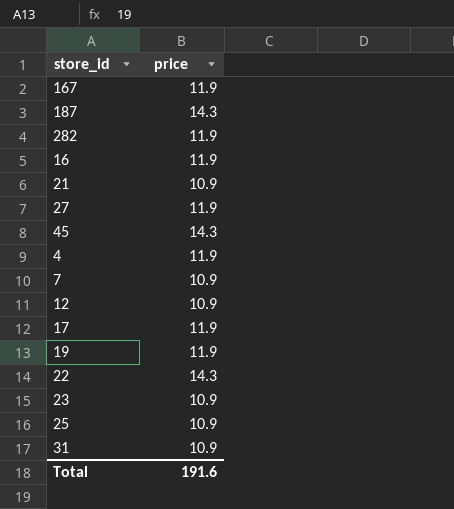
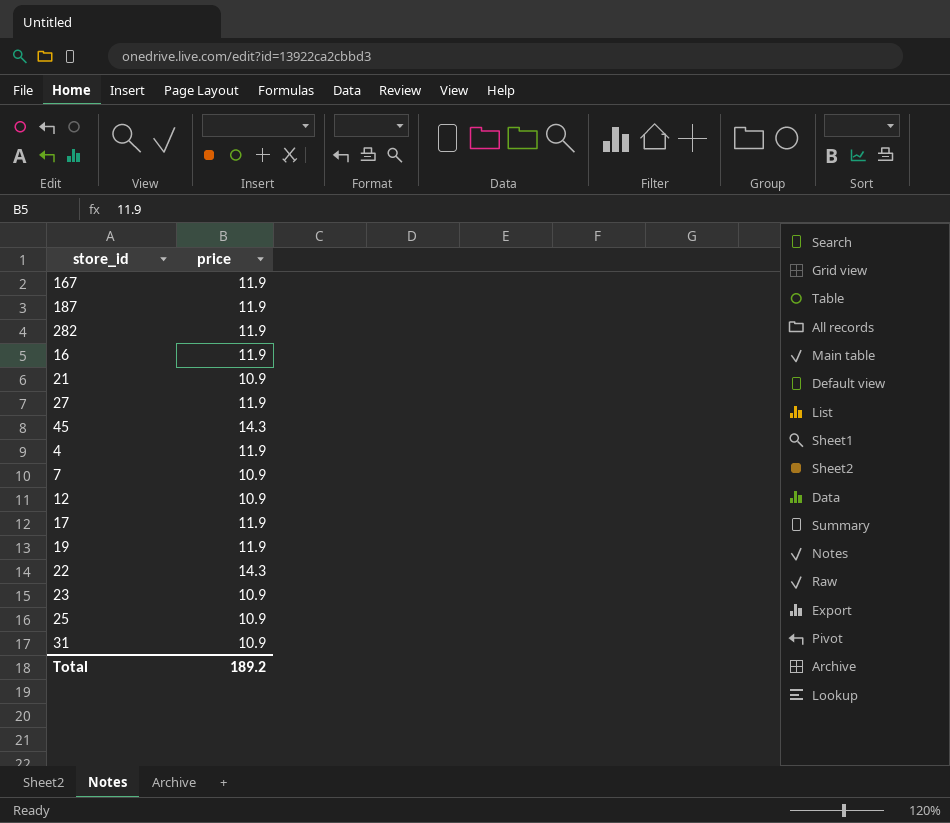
187 | price: 14.3 -> 11.9
Total | price: 191.6 -> 189.2

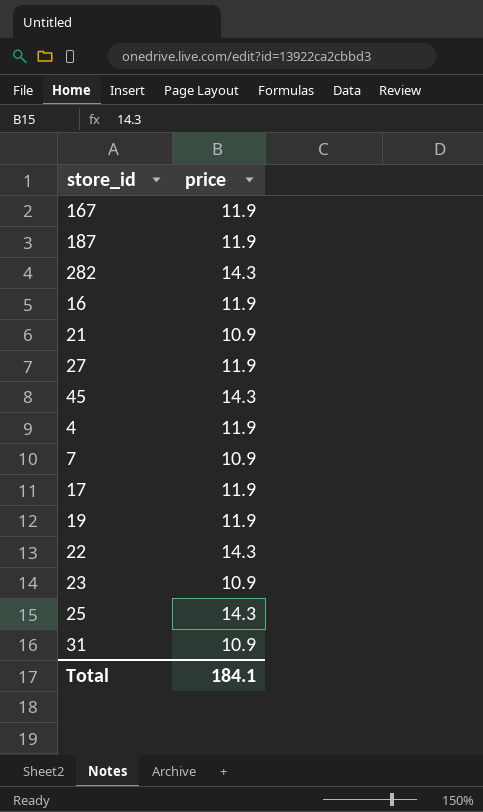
row 12: 10.9 -> none
282 | price: 11.9 -> 14.3
25 | price: 10.9 -> 14.3
Total | price: 189.2 -> 184.1

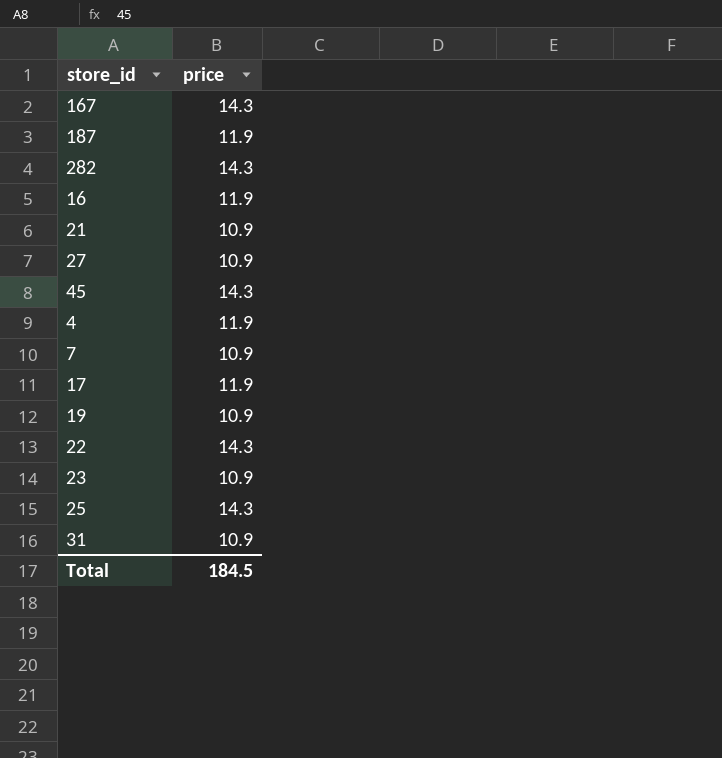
167 | price: 11.9 -> 14.3
27 | price: 11.9 -> 10.9
19 | price: 11.9 -> 10.9
Total | price: 184.1 -> 184.5

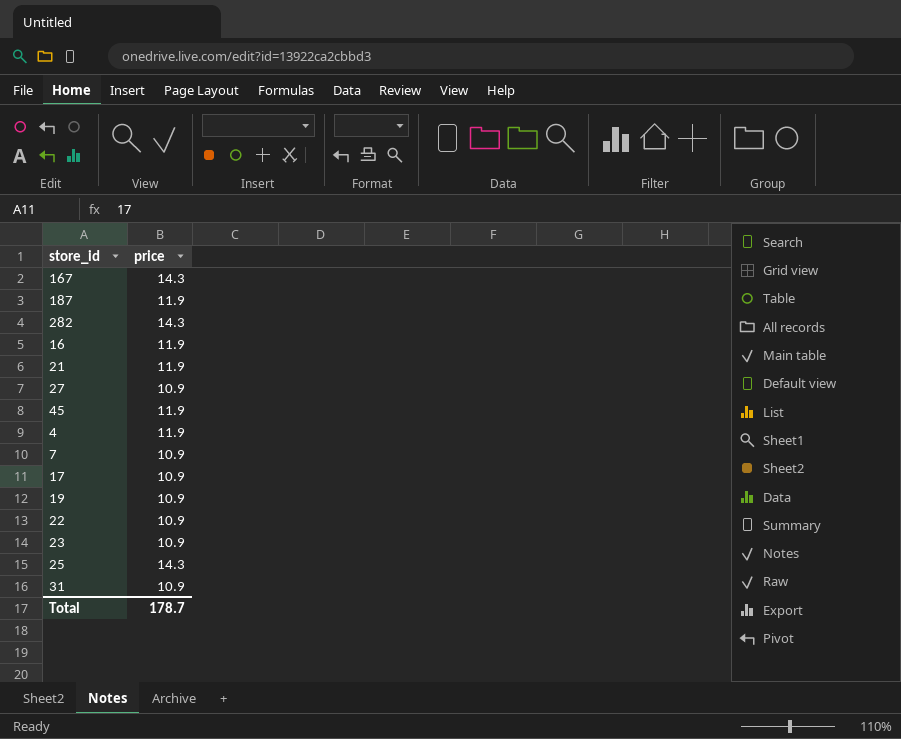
21 | price: 10.9 -> 11.9
45 | price: 14.3 -> 11.9
17 | price: 11.9 -> 10.9
22 | price: 14.3 -> 10.9
Total | price: 184.5 -> 178.7

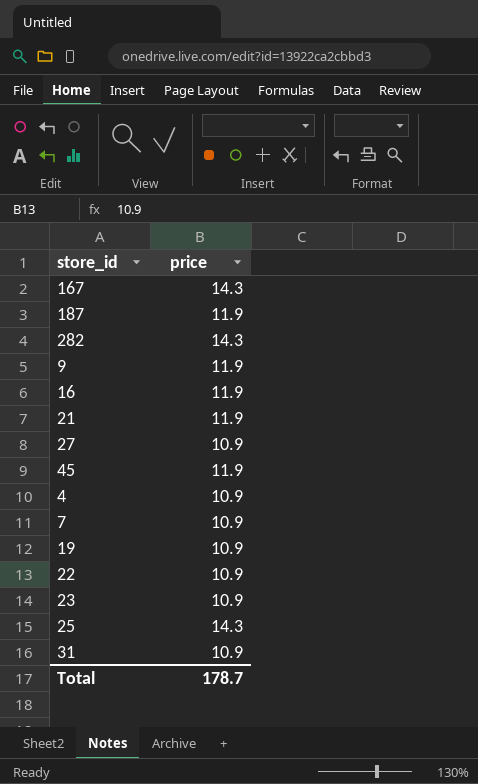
row 17: 10.9 -> none
row 9: none -> 11.9
4 | price: 11.9 -> 10.9

